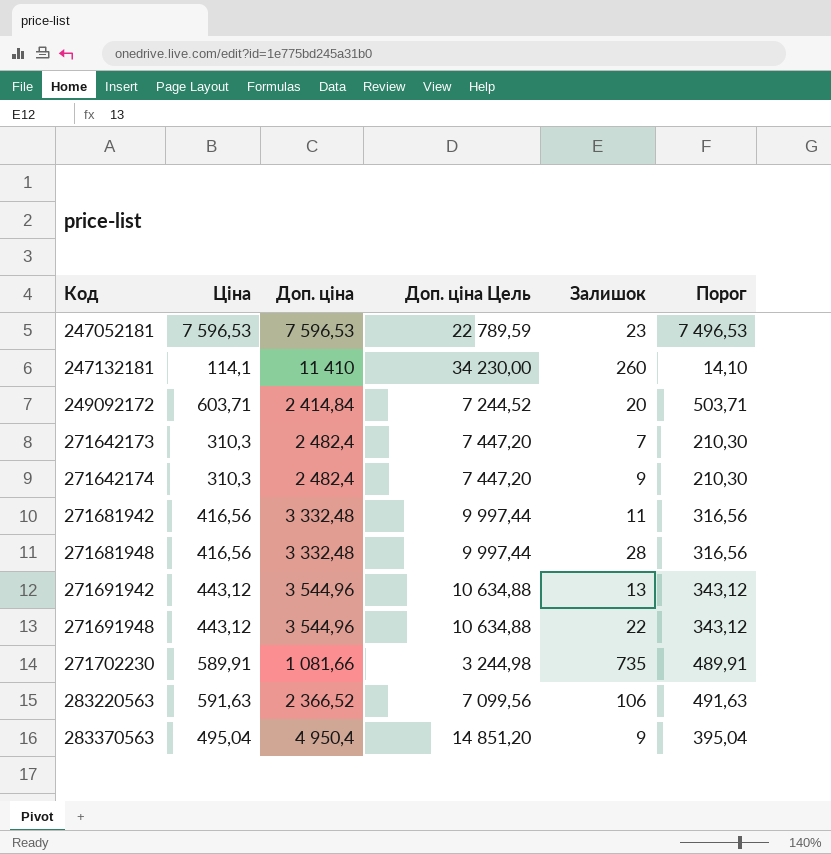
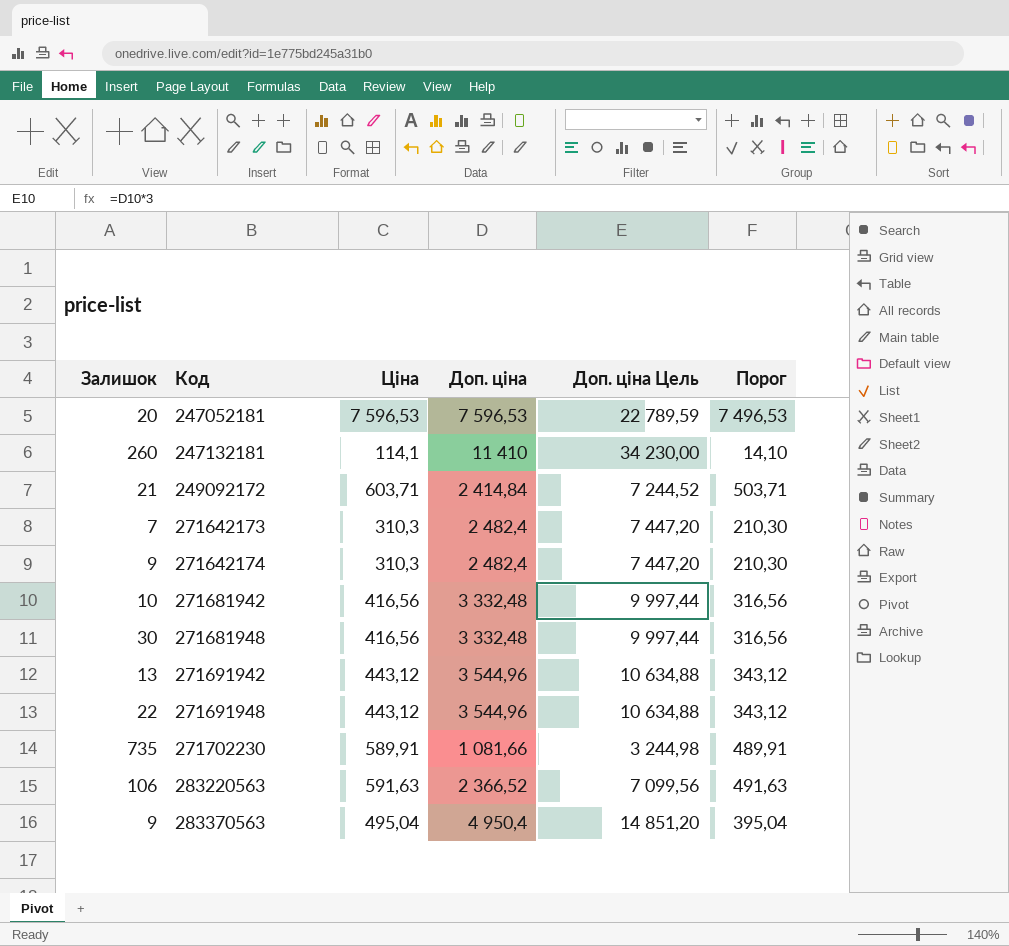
column Залишок | position: 5 -> 1
247052181 | Залишок: 23 -> 20
249092172 | Залишок: 20 -> 21
271681942 | Залишок: 11 -> 10
271681948 | Залишок: 28 -> 30

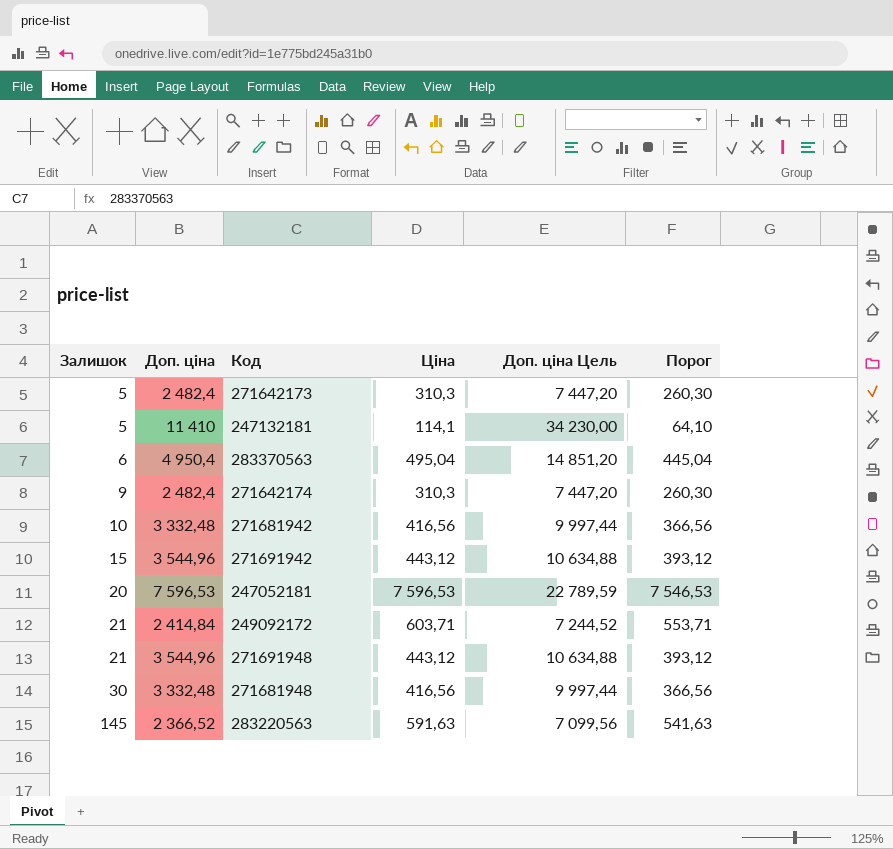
row order: Код ascending -> Залишок ascending
column Доп. ціна | position: 4 -> 2
column Порог | formula: [Ціна] - 100 -> [Ціна] - 50
row 271702230: 735 | 589,91 | 1 081,66 | 3 244,98 | 489,91 -> none
271642173 | Залишок: 7 -> 5
247132181 | Залишок: 260 -> 5
283370563 | Залишок: 9 -> 6
271691942 | Залишок: 13 -> 15
271691948 | Залишок: 22 -> 21
283220563 | Залишок: 106 -> 145

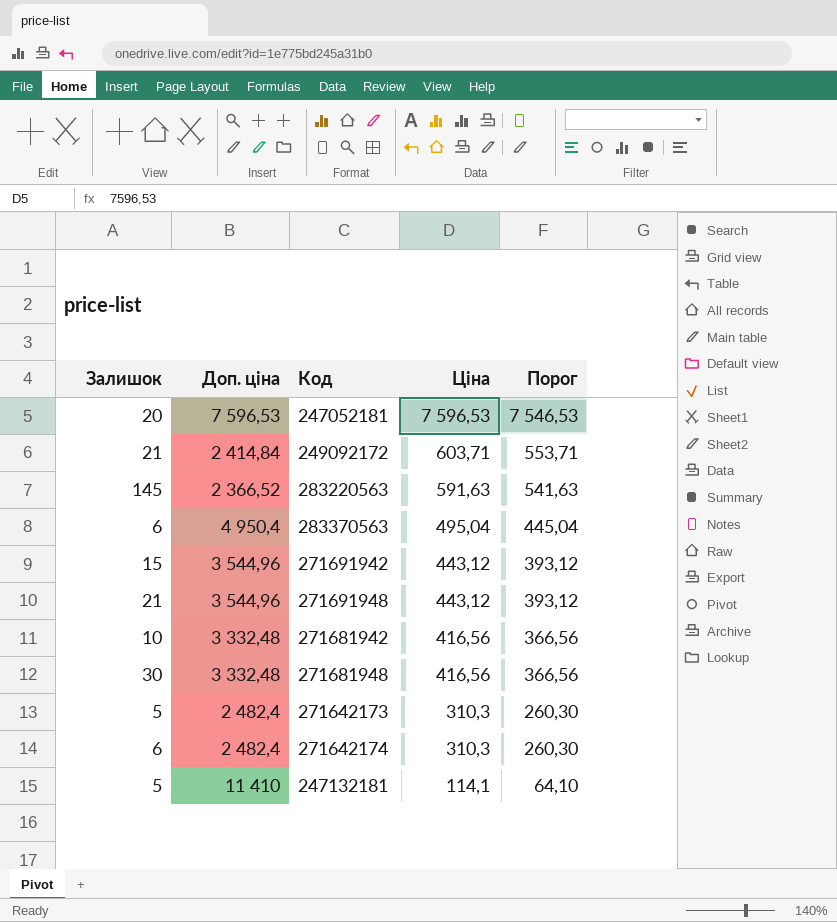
row order: Залишок ascending -> Ціна descending
column Доп. ціна Цель | formula: [Доп. ціна] * 3 -> none
271642174 | Залишок: 9 -> 6

